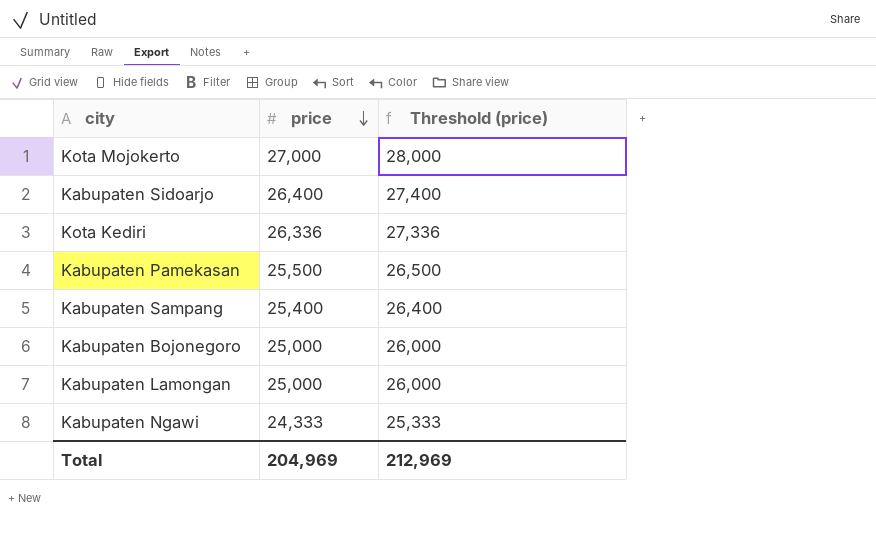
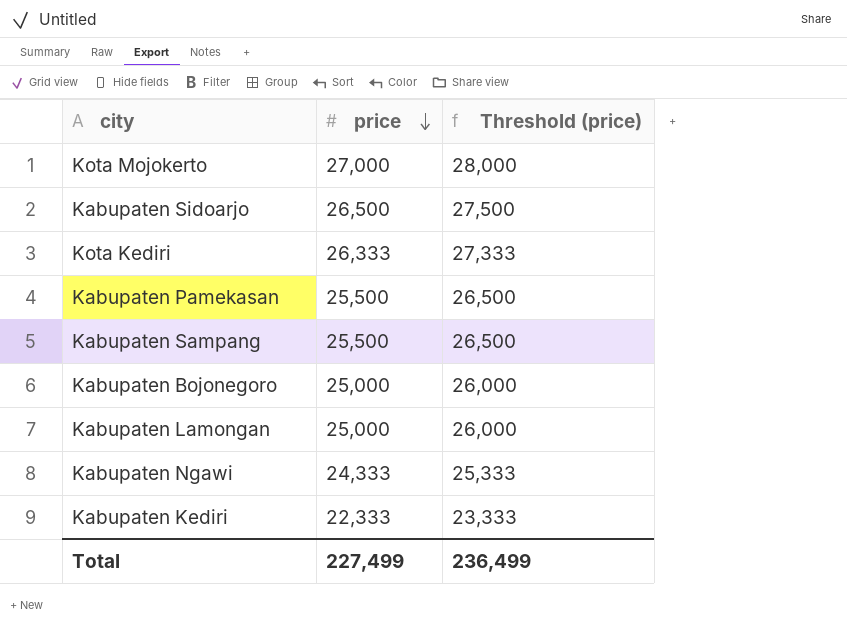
Kabupaten Sidoarjo | price: 26,400 -> 26,500
Kabupaten Sidoarjo | Threshold (price): 27,400 -> 27,500
Kota Kediri | price: 26,336 -> 26,333
Kota Kediri | Threshold (price): 27,336 -> 27,333
Kabupaten Sampang | price: 25,400 -> 25,500
Kabupaten Sampang | Threshold (price): 26,400 -> 26,500
row Kabupaten Kediri: none -> 22,333 | 23,333
Total | price: 204,969 -> 227,499
Total | Threshold (price): 212,969 -> 236,499

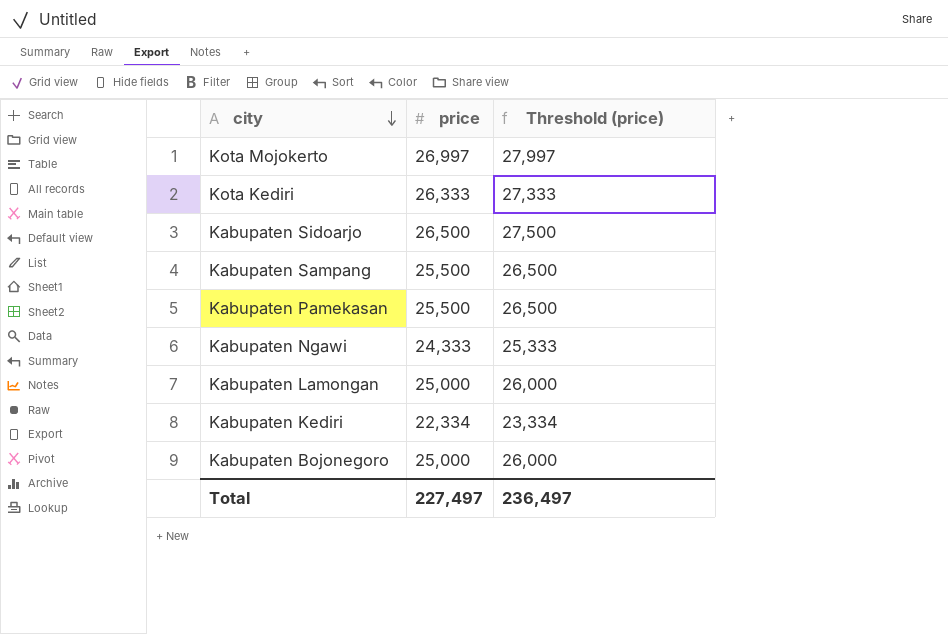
row order: price descending -> city descending
Kota Mojokerto | price: 27,000 -> 26,997
Kota Mojokerto | Threshold (price): 28,000 -> 27,997
Kabupaten Kediri | price: 22,333 -> 22,334
Kabupaten Kediri | Threshold (price): 23,333 -> 23,334
Total | price: 227,499 -> 227,497
Total | Threshold (price): 236,499 -> 236,497

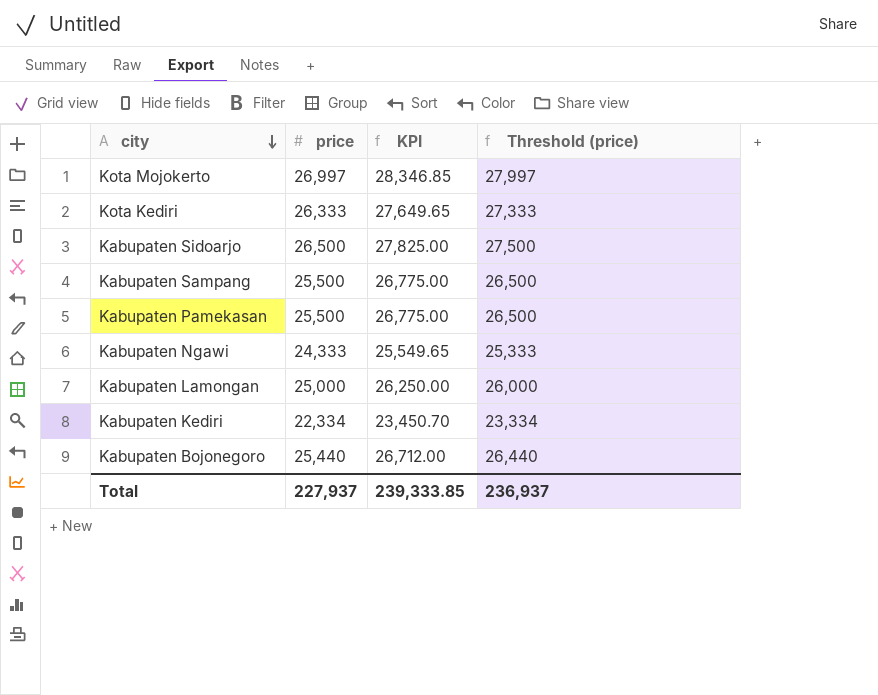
column KPI | formula: none -> [price] * 1.05
Kabupaten Bojonegoro | price: 25,000 -> 25,440
Kabupaten Bojonegoro | Threshold (price): 26,000 -> 26,440
Total | price: 227,497 -> 227,937
Total | Threshold (price): 236,497 -> 236,937

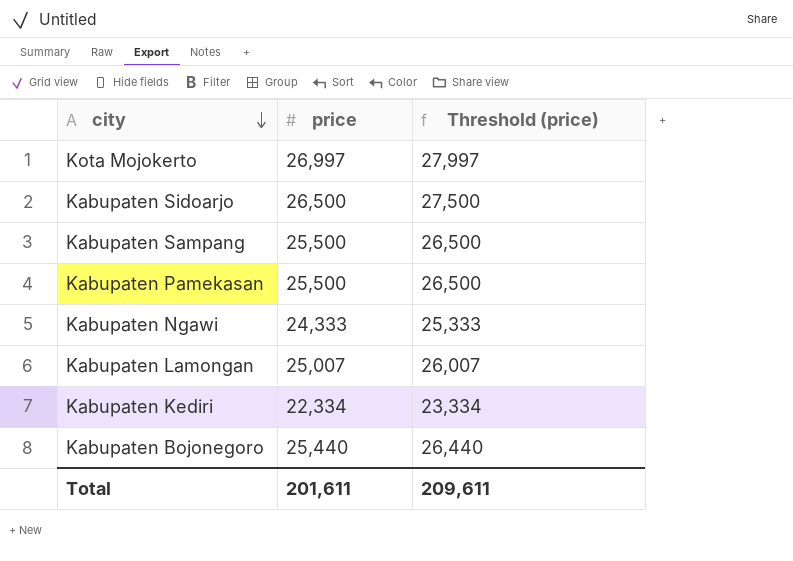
column KPI | formula: [price] * 1.05 -> none
row Kota Kediri: 26,333 | 27,649.65 | 27,333 -> none
Kabupaten Lamongan | price: 25,000 -> 25,007
Kabupaten Lamongan | Threshold (price): 26,000 -> 26,007
Total | price: 227,937 -> 201,611
Total | Threshold (price): 236,937 -> 209,611

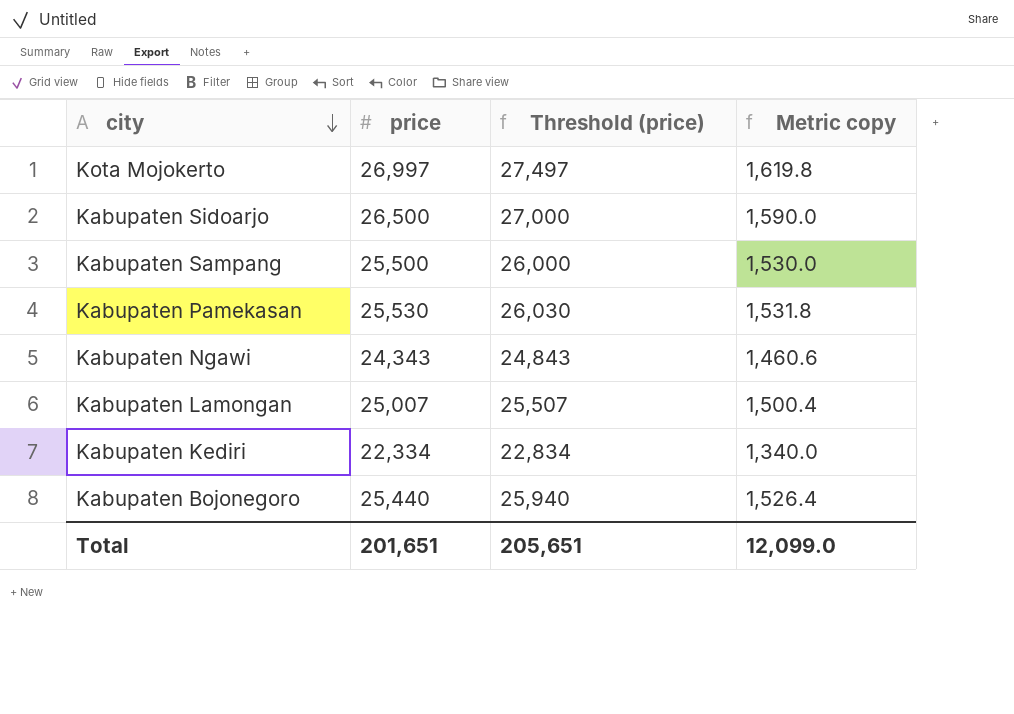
column Threshold (price) | formula: [price] + 1000 -> [price] + 500
column Metric copy | formula: none -> [price] * 0.06
Kabupaten Pamekasan | price: 25,500 -> 25,530
Kabupaten Ngawi | price: 24,333 -> 24,343
Total | price: 201,611 -> 201,651
Total | Threshold (price): 209,611 -> 205,651

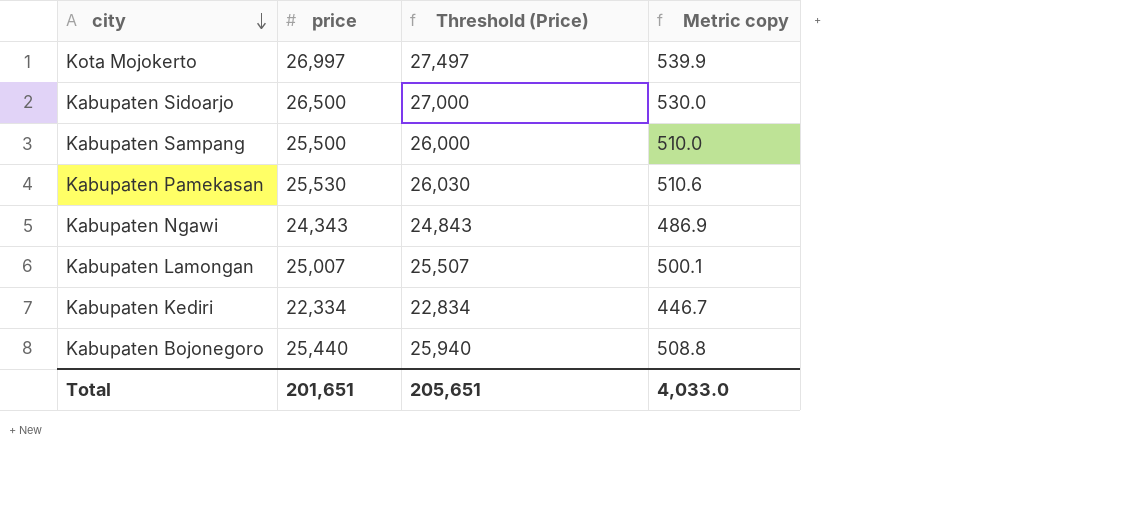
column name: Threshold (price) -> Threshold (Price)
column Metric copy | formula: [price] * 0.06 -> [price] * 0.02
Total | Metric copy: 12,099.0 -> 4,033.0

